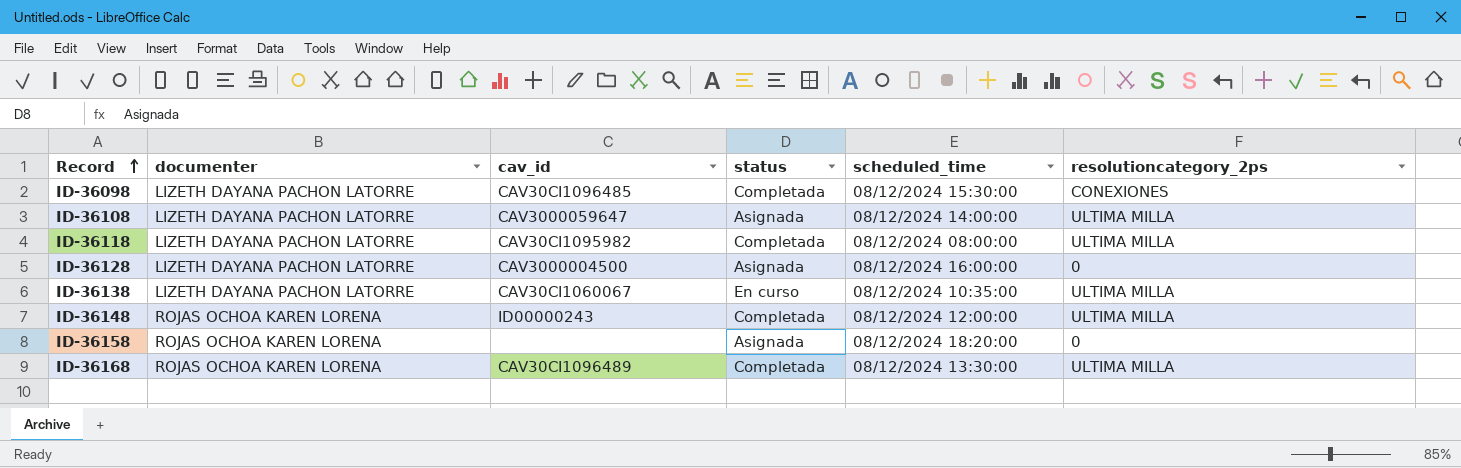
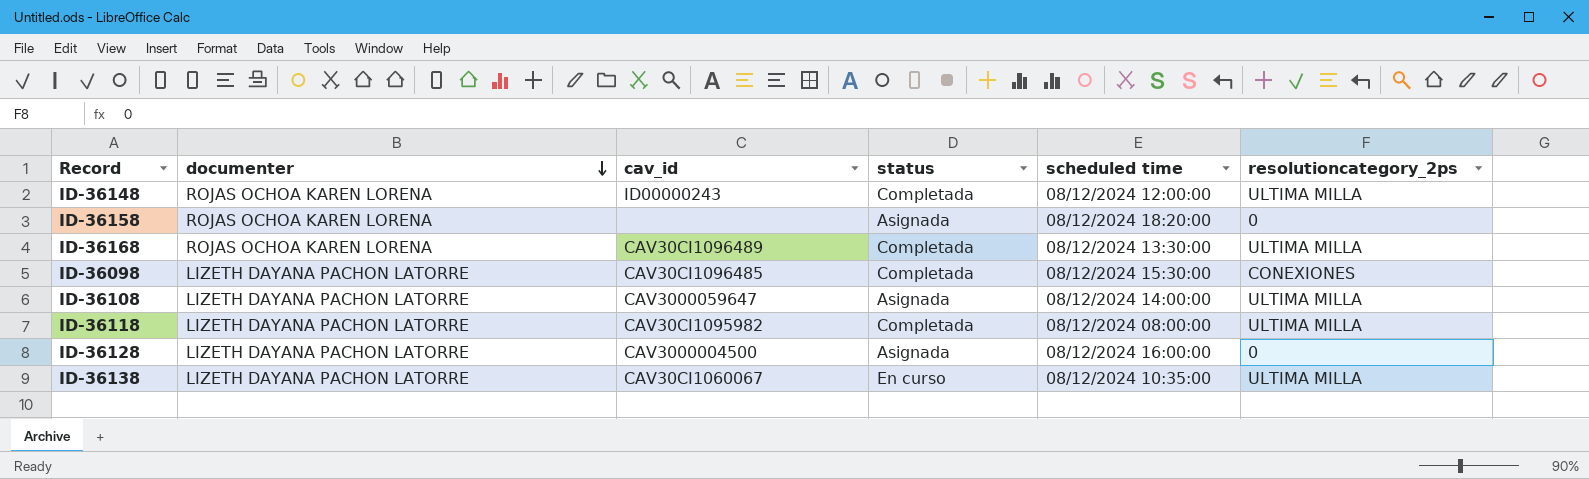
row order: Record ascending -> documenter descending
column name: scheduled_time -> scheduled time

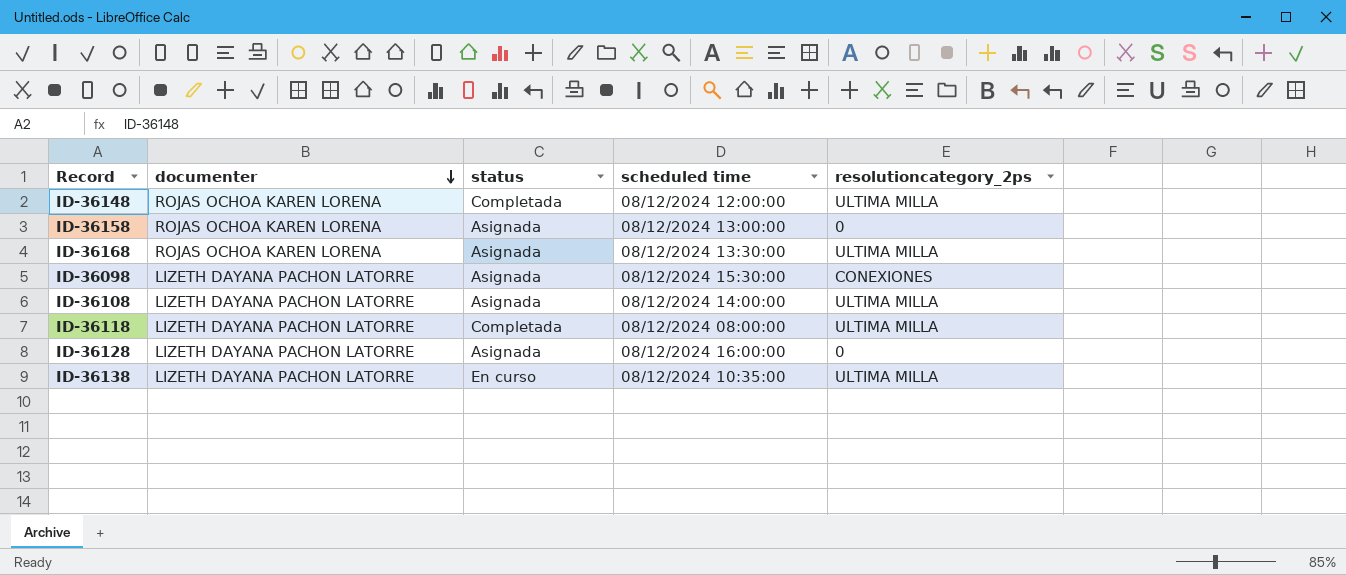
column cav_id | position: 3 -> none
ID-36158 | scheduled time: 08/12/2024 18:20:00 -> 08/12/2024 13:00:00
ID-36168 | status: Completada -> Asignada
ID-36098 | status: Completada -> Asignada

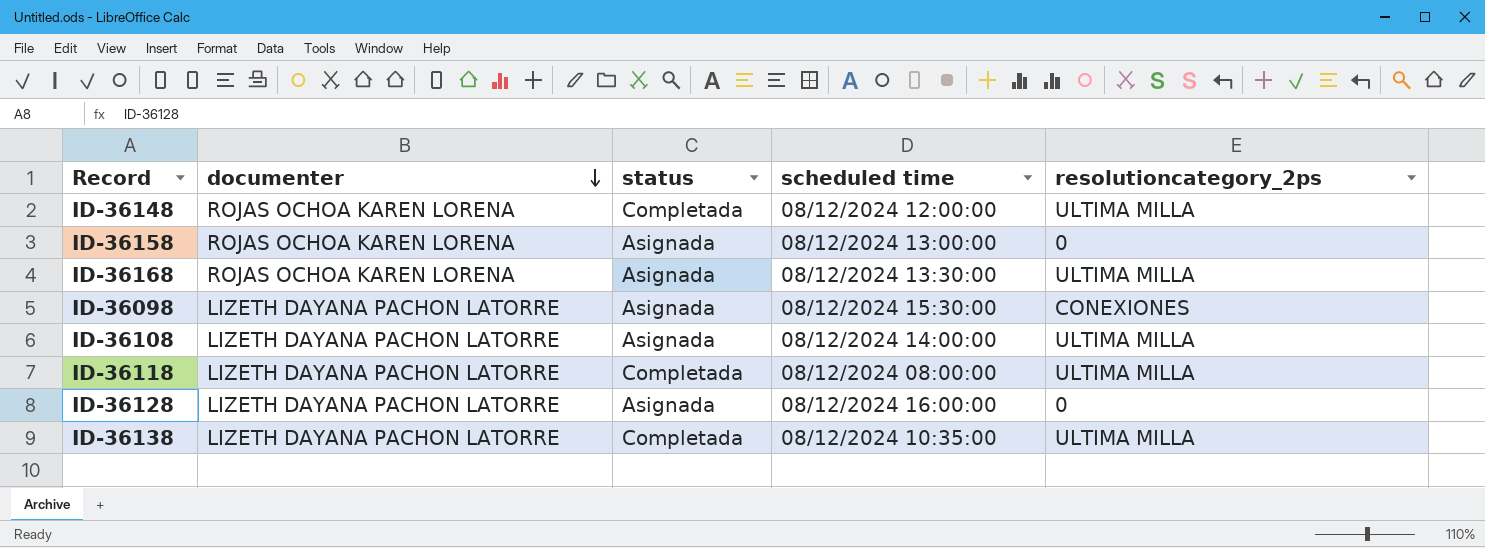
ID-36138 | status: En curso -> Completada

